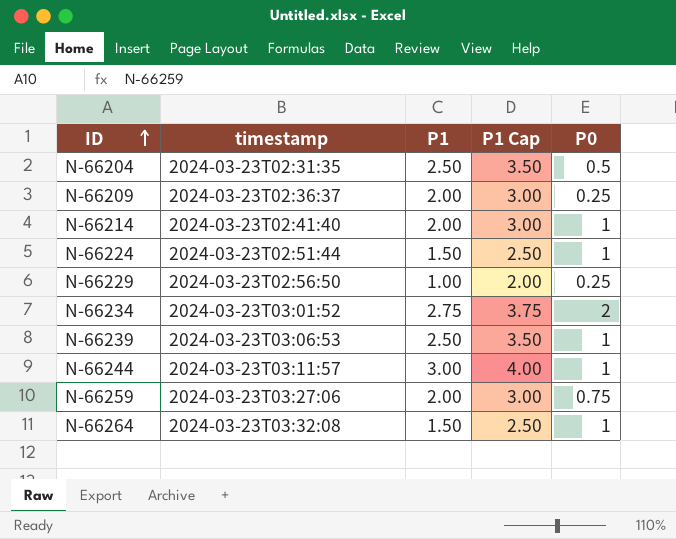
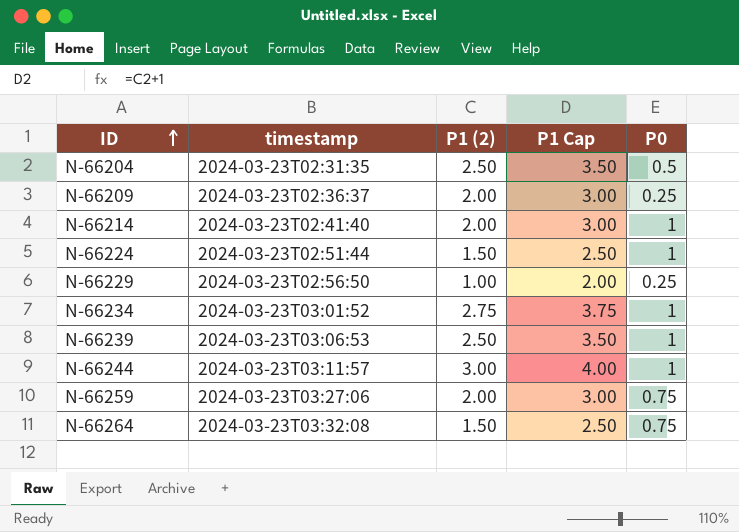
column name: P1 -> P1 (2)
N-66234 | P0: 2 -> 1
N-66264 | P0: 1 -> 0.75

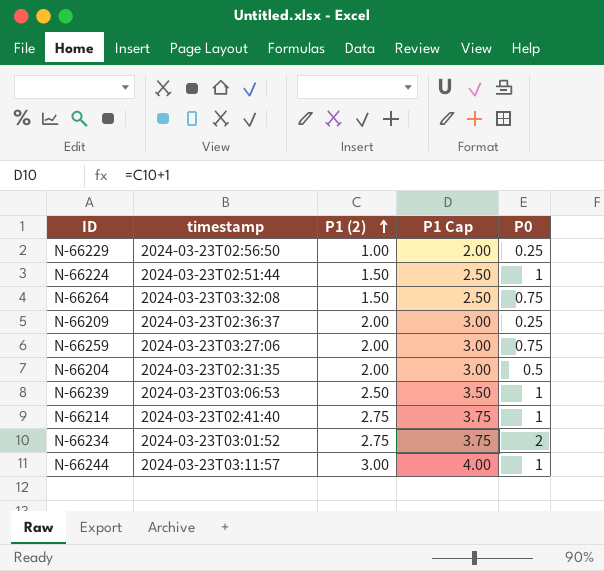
row order: ID ascending -> P1 (2) ascending
N-66204 | P1 (2): 2.50 -> 2.00
N-66204 | P1 Cap: 3.50 -> 3.00
N-66214 | P1 (2): 2.00 -> 2.75
N-66214 | P1 Cap: 3.00 -> 3.75
N-66234 | P0: 1 -> 2

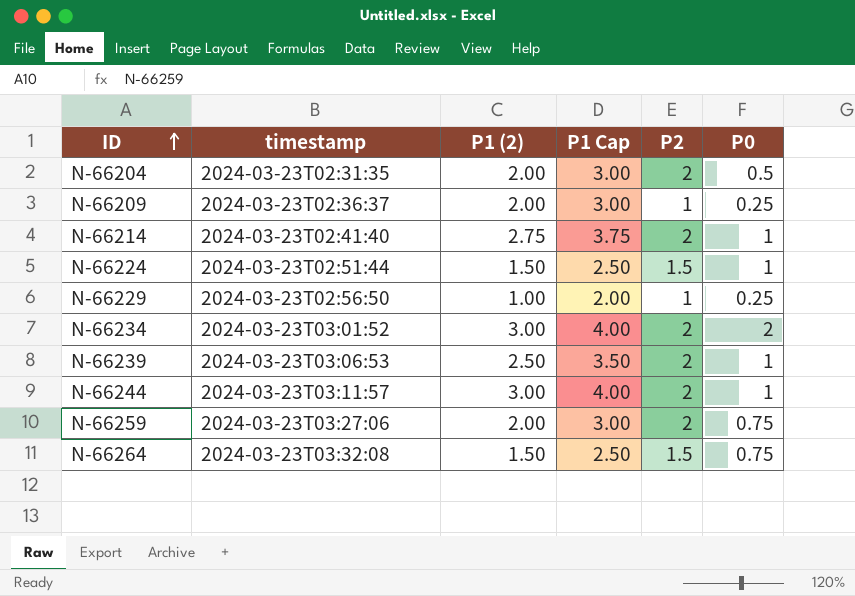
row order: P1 (2) ascending -> ID ascending
column P2 | position: none -> 5
N-66234 | P1 (2): 2.75 -> 3.00
N-66234 | P1 Cap: 3.75 -> 4.00

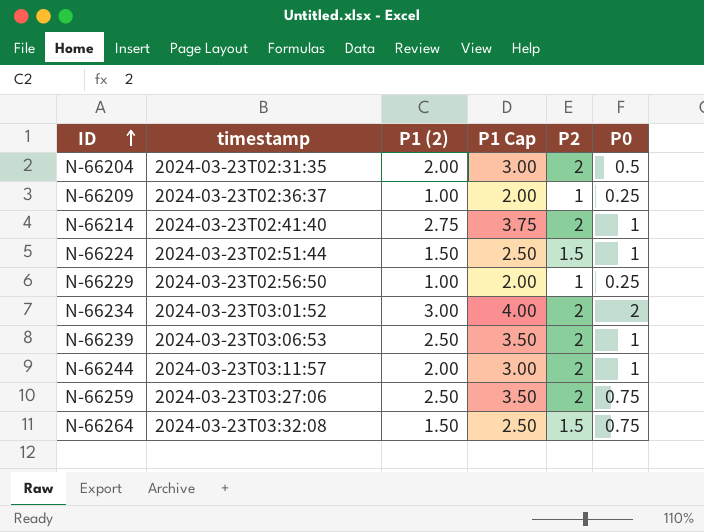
N-66209 | P1 (2): 2.00 -> 1.00
N-66209 | P1 Cap: 3.00 -> 2.00
N-66244 | P1 (2): 3.00 -> 2.00
N-66244 | P1 Cap: 4.00 -> 3.00
N-66259 | P1 (2): 2.00 -> 2.50
N-66259 | P1 Cap: 3.00 -> 3.50

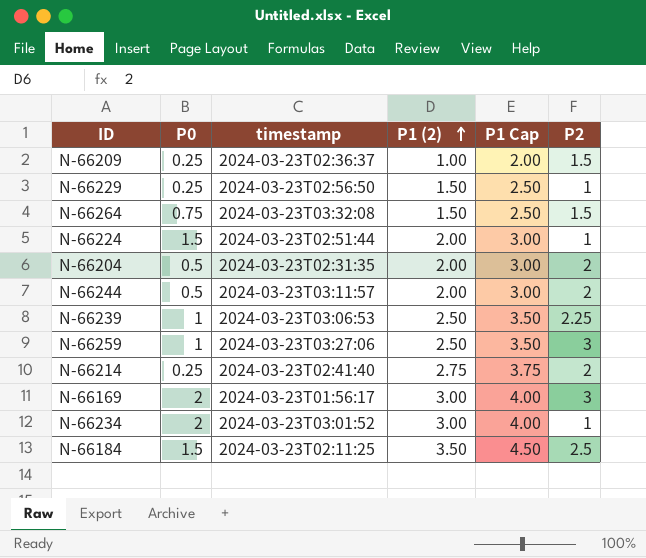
row order: ID ascending -> P1 (2) ascending
column P0 | position: 6 -> 2
N-66209 | P2: 1 -> 1.5
N-66229 | P1 (2): 1.00 -> 1.50
N-66229 | P1 Cap: 2.00 -> 2.50
N-66224 | P0: 1 -> 1.5
N-66224 | P1 (2): 1.50 -> 2.00
N-66224 | P1 Cap: 2.50 -> 3.00
N-66224 | P2: 1.5 -> 1
N-66244 | P0: 1 -> 0.5
N-66239 | P2: 2 -> 2.25
N-66259 | P0: 0.75 -> 1
N-66259 | P2: 2 -> 3
N-66214 | P0: 1 -> 0.25
row N-66169: none -> 2 | 2024-03-23T01:56:17 | 3.00 | 4.00 | 3
N-66234 | P2: 2 -> 1
row N-66184: none -> 1.5 | 2024-03-23T02:11:25 | 3.50 | 4.50 | 2.5

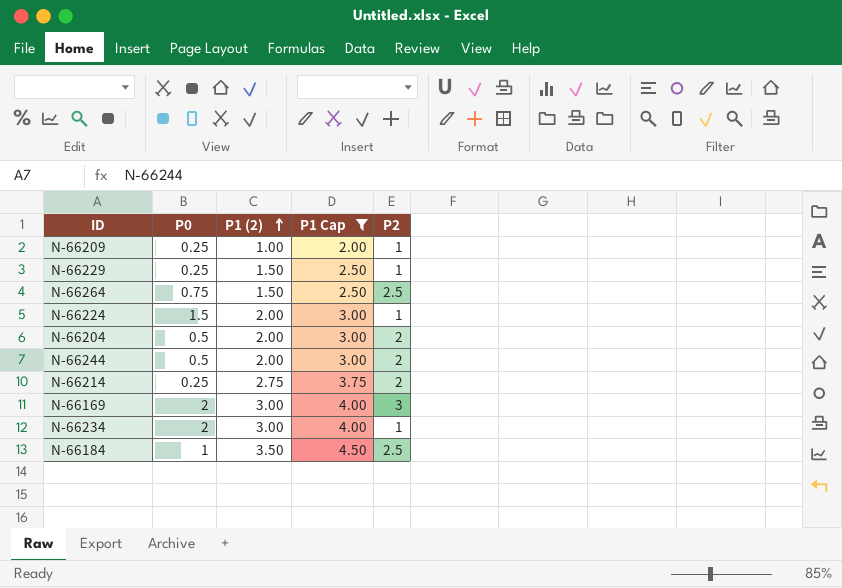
filter: none -> P1 Cap != 3.50
column timestamp | position: 3 -> none
N-66209 | P2: 1.5 -> 1
N-66264 | P2: 1.5 -> 2.5
N-66184 | P0: 1.5 -> 1

